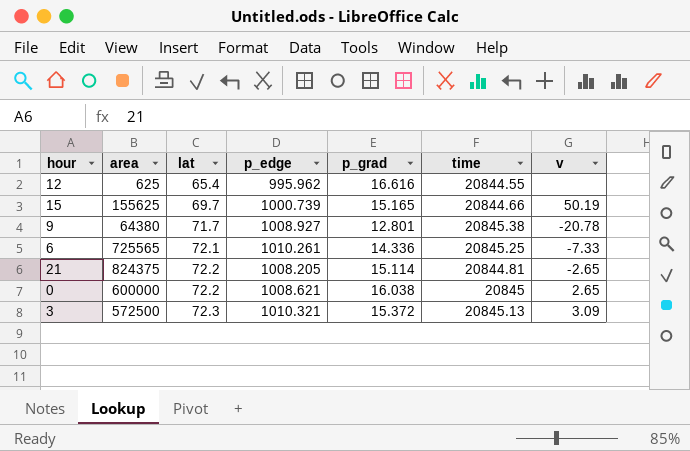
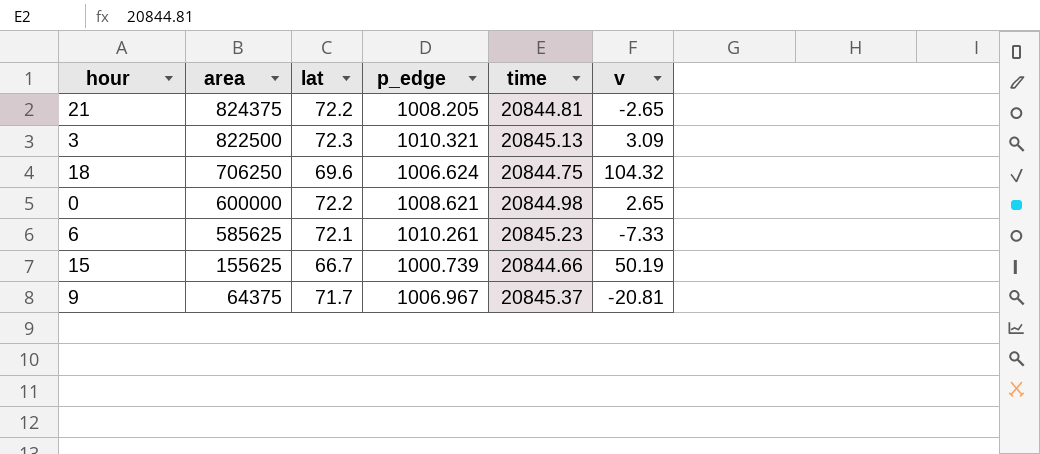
row order: lat ascending -> area descending
column p_grad | position: 5 -> none
row 12: 625 | 65.4 | 995.962 | 16.616 | 20844.55 | none -> none
3 | area: 572500 -> 822500
row 18: none -> 706250 | 69.6 | 1006.624 | 20844.75 | 104.32
0 | time: 20845 -> 20844.98
6 | area: 725565 -> 585625
6 | time: 20845.25 -> 20845.23
15 | lat: 69.7 -> 66.7
9 | area: 64380 -> 64375
9 | p_edge: 1008.927 -> 1006.967
9 | time: 20845.38 -> 20845.37
9 | v: -20.78 -> -20.81

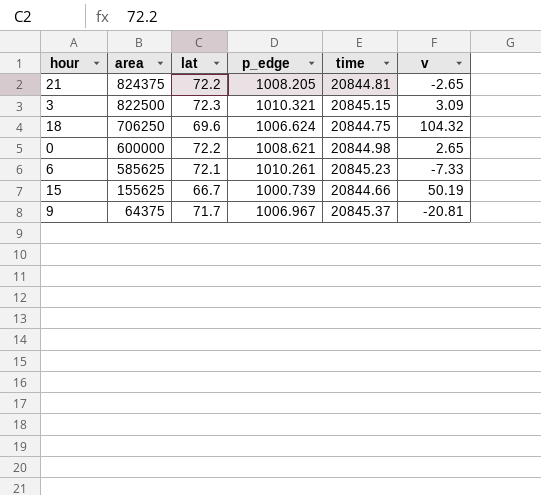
3 | time: 20845.13 -> 20845.15

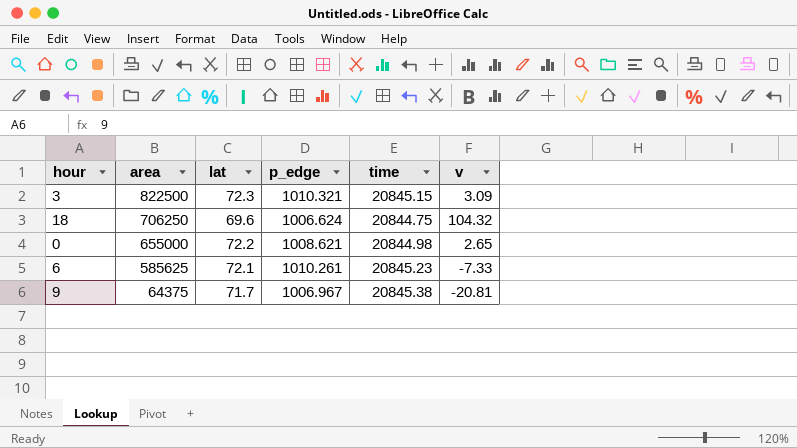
row 21: 824375 | 72.2 | 1008.205 | 20844.81 | -2.65 -> none
row 15: 155625 | 66.7 | 1000.739 | 20844.66 | 50.19 -> none
0 | area: 600000 -> 655000
9 | time: 20845.37 -> 20845.38

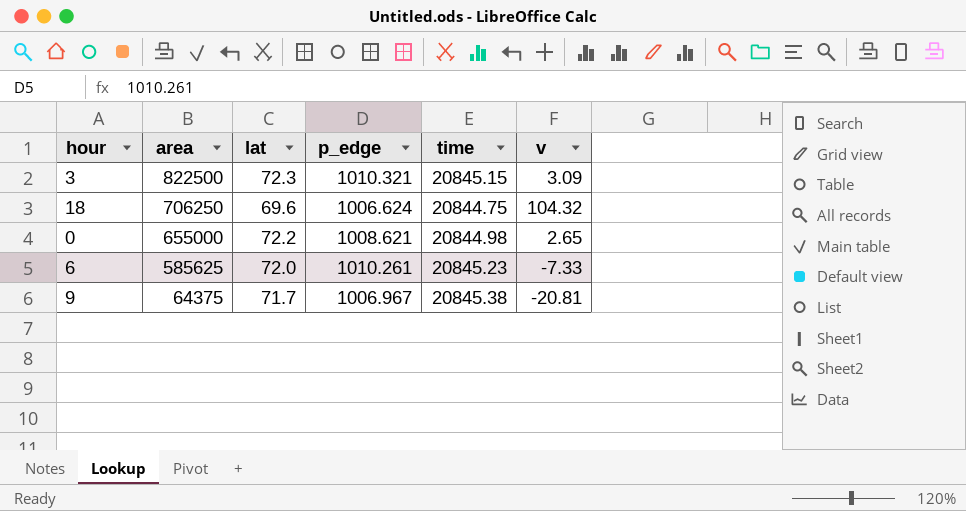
6 | lat: 72.1 -> 72.0

